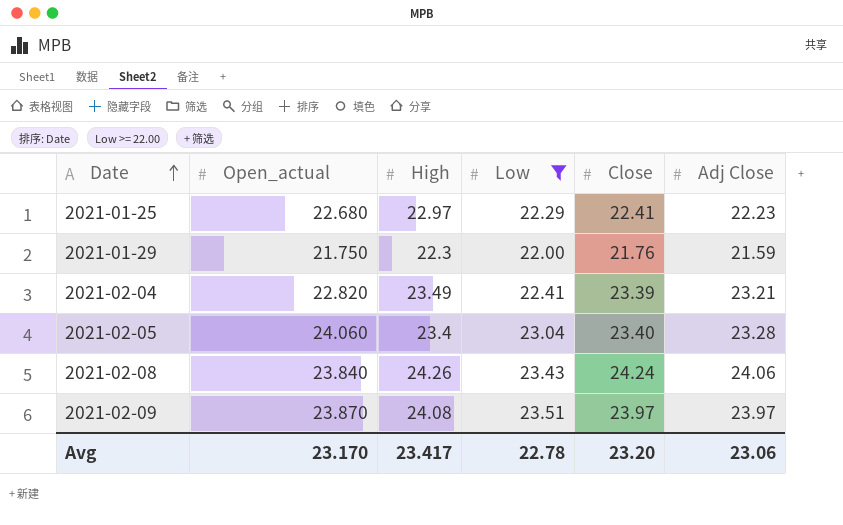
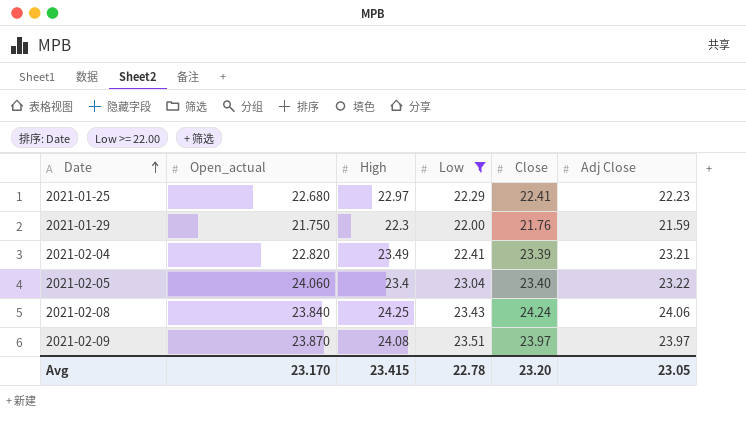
2021-02-05 | Adj Close: 23.28 -> 23.22
2021-02-08 | High: 24.26 -> 24.25
Avg | High: 23.417 -> 23.415
Avg | Adj Close: 23.06 -> 23.05

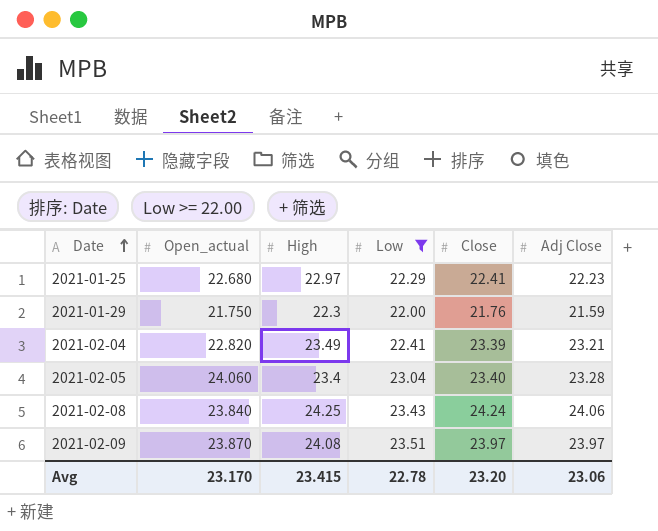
2021-02-05 | Adj Close: 23.22 -> 23.28
Avg | Adj Close: 23.05 -> 23.06

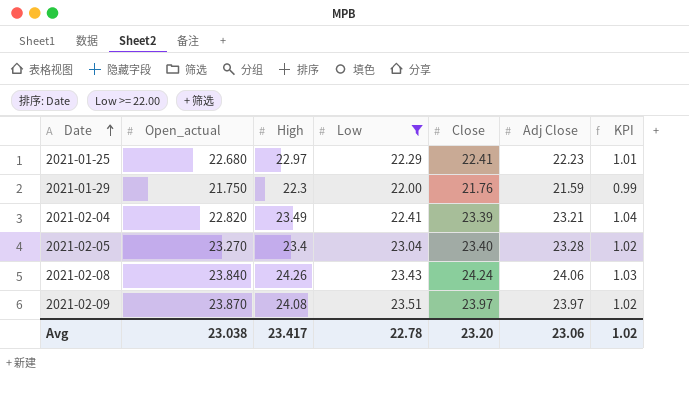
column KPI | formula: none -> [Close] / [Low]
2021-02-05 | Open_actual: 24.060 -> 23.270
2021-02-08 | High: 24.25 -> 24.26
Avg | Open_actual: 23.170 -> 23.038
Avg | High: 23.415 -> 23.417

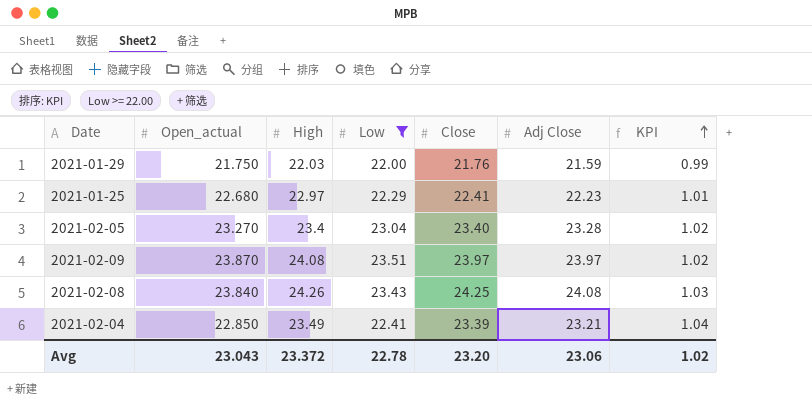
row order: Date ascending -> KPI ascending
2021-01-29 | High: 22.3 -> 22.03
2021-02-08 | Close: 24.24 -> 24.25
2021-02-08 | Adj Close: 24.06 -> 24.08
2021-02-04 | Open_actual: 22.820 -> 22.850
Avg | Open_actual: 23.038 -> 23.043
Avg | High: 23.417 -> 23.372

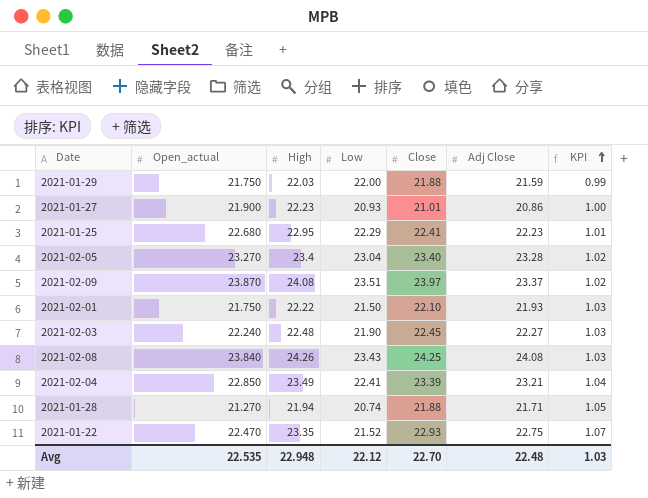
filter: Low >= 22.00 -> none
2021-01-29 | Close: 21.76 -> 21.88
2021-01-25 | High: 22.97 -> 22.95
2021-02-09 | Adj Close: 23.97 -> 23.37
Avg | Open_actual: 23.043 -> 22.535
Avg | High: 23.372 -> 22.948
Avg | Low: 22.78 -> 22.12
Avg | Close: 23.20 -> 22.70
Avg | Adj Close: 23.06 -> 22.48
Avg | KPI: 1.02 -> 1.03

